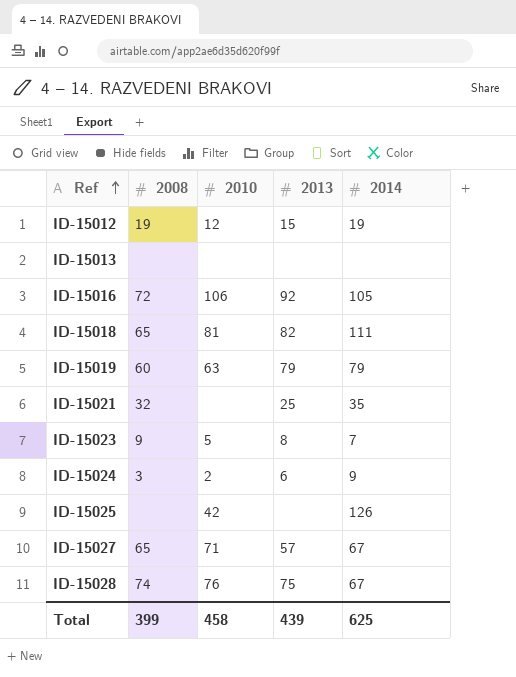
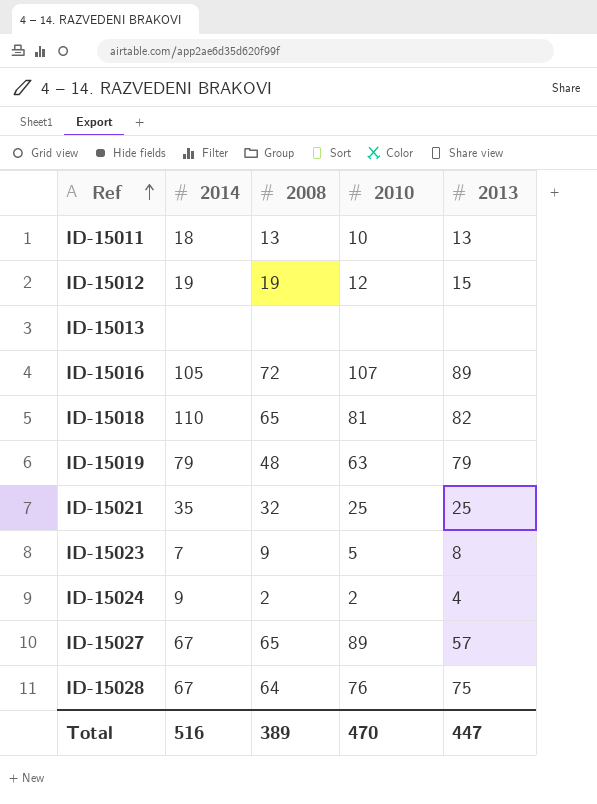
column 2014 | position: 5 -> 2
row ID-15025: none | 42 | none | 126 -> none
row ID-15011: none -> 18 | 13 | 10 | 13
ID-15016 | 2010: 106 -> 107
ID-15016 | 2013: 92 -> 89
ID-15018 | 2014: 111 -> 110
ID-15019 | 2008: 60 -> 48
ID-15021 | 2010: none -> 25
ID-15024 | 2008: 3 -> 2
ID-15024 | 2013: 6 -> 4
ID-15027 | 2010: 71 -> 89
ID-15028 | 2008: 74 -> 64
Total | 2014: 625 -> 516
Total | 2008: 399 -> 389
Total | 2010: 458 -> 470
Total | 2013: 439 -> 447

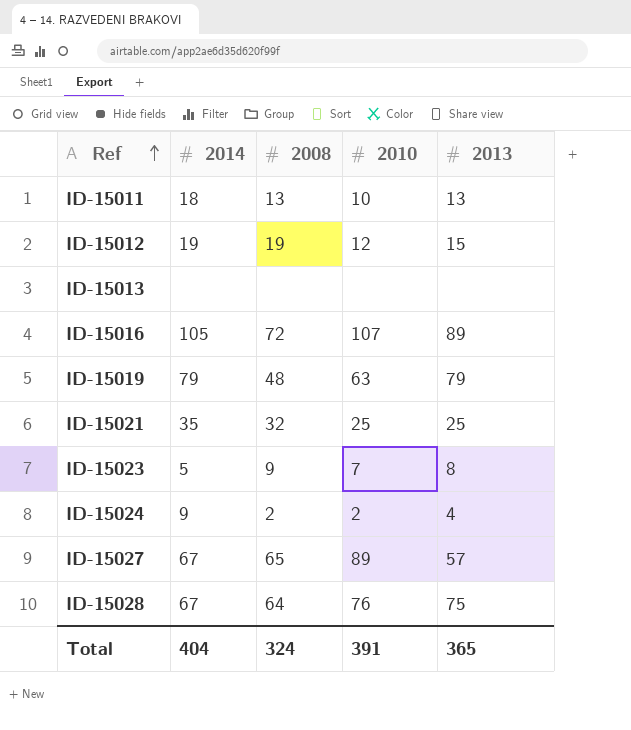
row ID-15018: 110 | 65 | 81 | 82 -> none
ID-15023 | 2014: 7 -> 5
ID-15023 | 2010: 5 -> 7
Total | 2014: 516 -> 404
Total | 2008: 389 -> 324
Total | 2010: 470 -> 391
Total | 2013: 447 -> 365

